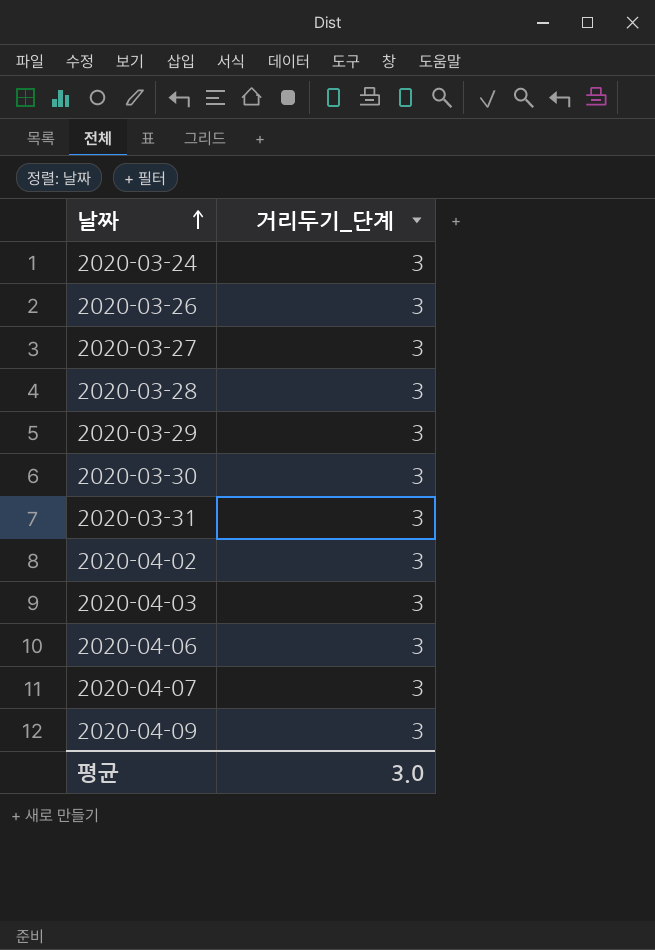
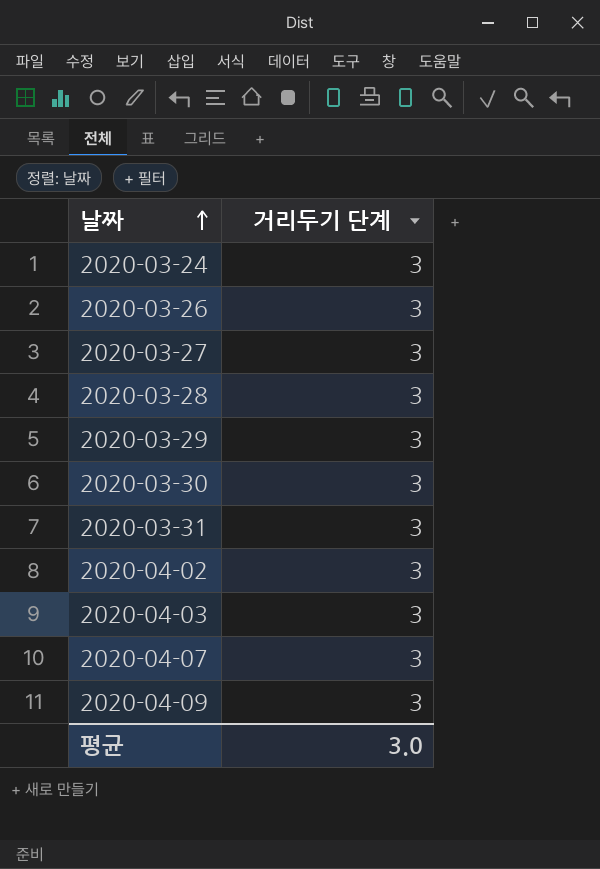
column name: 거리두기_단계 -> 거리두기 단계
row 2020-04-06: 3 -> none

